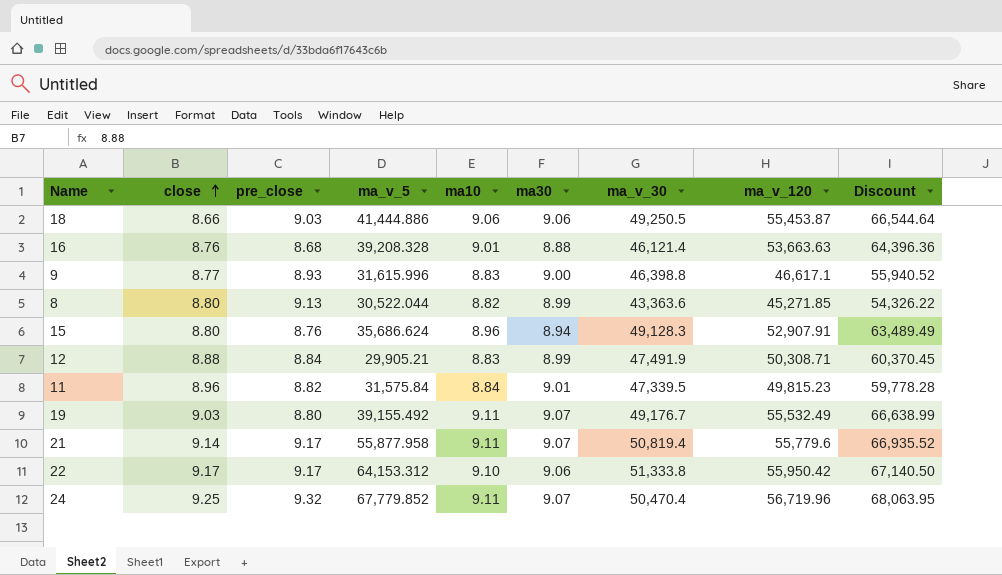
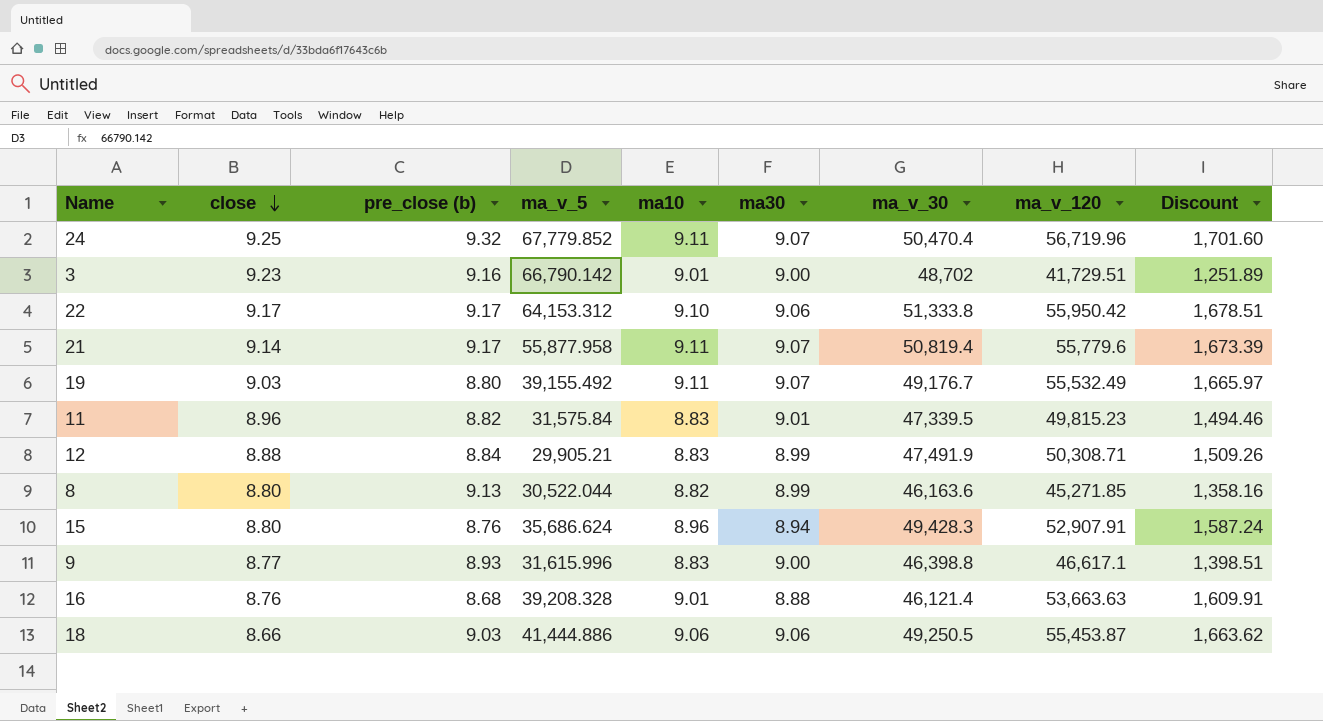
row order: close ascending -> close descending
column name: pre_close -> pre_close (b)
column Discount | formula: [ma_v_120] * 1.2 -> [ma_v_120] * 0.03
row 3: none -> 9.23 | 9.16 | 66,790.142 | 9.01 | 9.00 | 48,702 | 41,729.51 | 1,251.89
11 | ma10: 8.84 -> 8.83
8 | ma_v_30: 43,363.6 -> 46,163.6
15 | ma_v_30: 49,128.3 -> 49,428.3

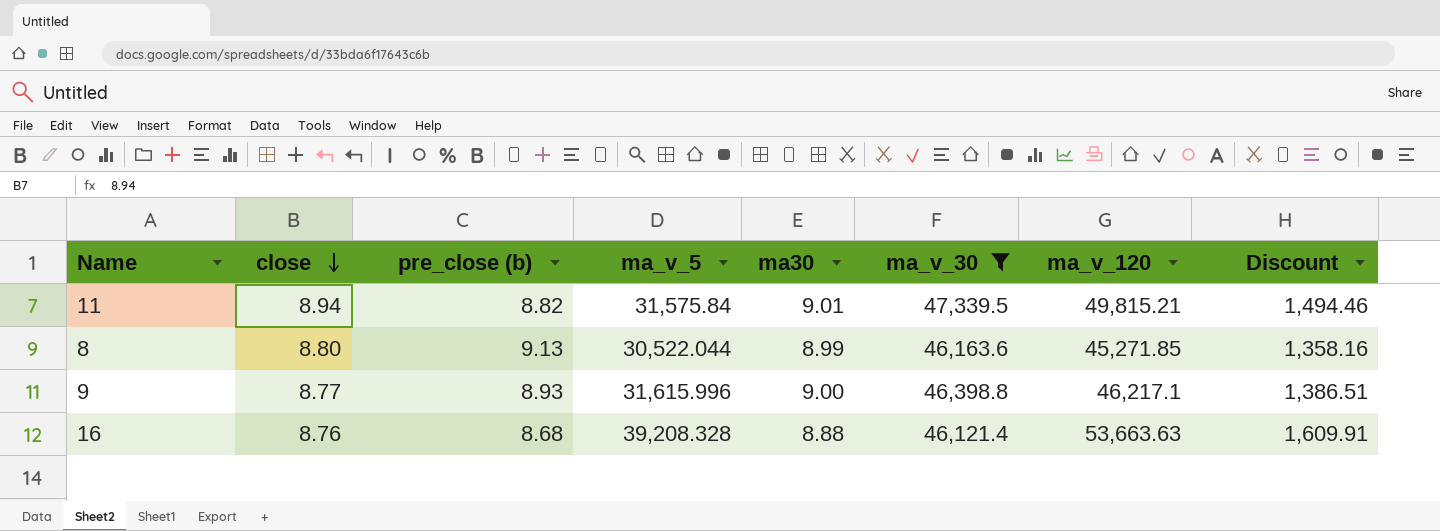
filter: none -> ma_v_30 <= 47,339.5
column ma10 | position: 5 -> none
11 | close: 8.96 -> 8.94
11 | ma_v_120: 49,815.23 -> 49,815.21
9 | ma_v_120: 46,617.1 -> 46,217.1
9 | Discount: 1,398.51 -> 1,386.51

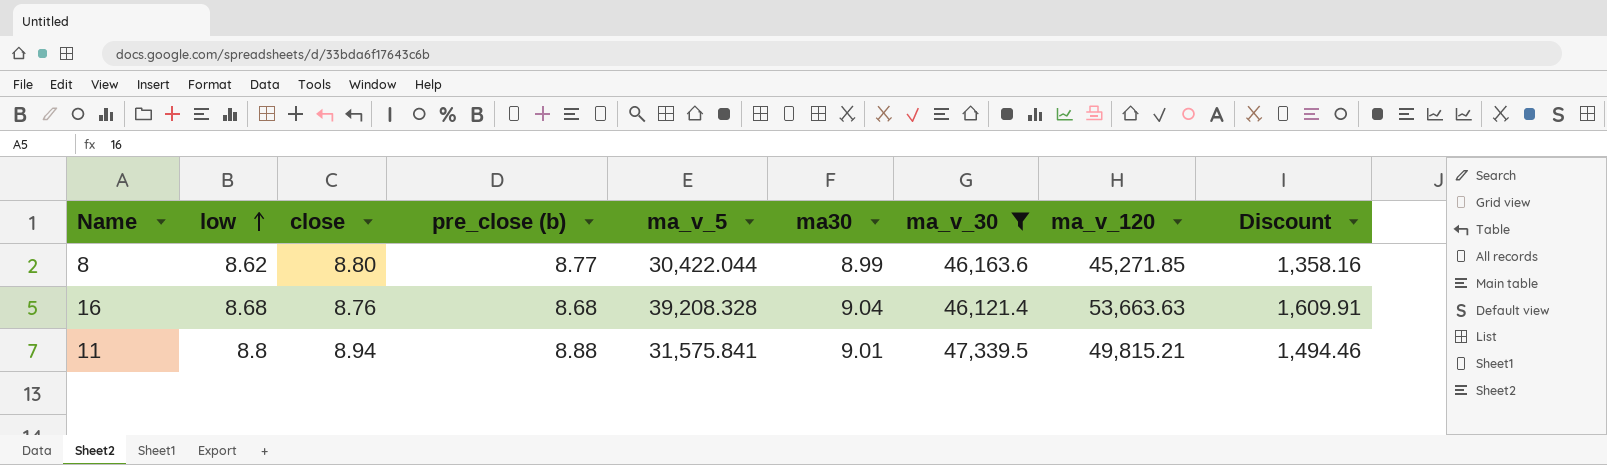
row order: close descending -> low ascending
column low | position: none -> 2
row 9: 8.77 | 8.93 | 31,615.996 | 9.00 | 46,398.8 | 46,217.1 | 1,386.51 -> none
8 | pre_close (b): 9.13 -> 8.77
8 | ma_v_5: 30,522.044 -> 30,422.044
16 | ma30: 8.88 -> 9.04
11 | pre_close (b): 8.82 -> 8.88
11 | ma_v_5: 31,575.84 -> 31,575.841

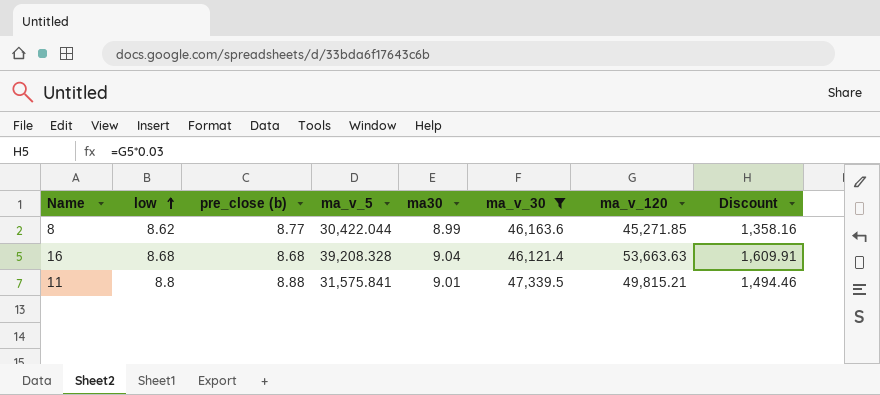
column close | position: 3 -> none

